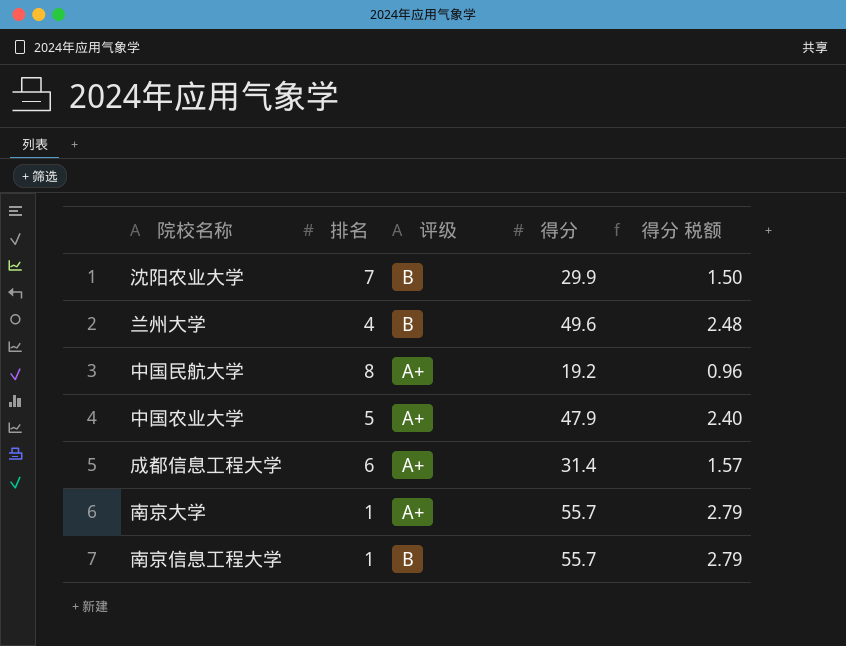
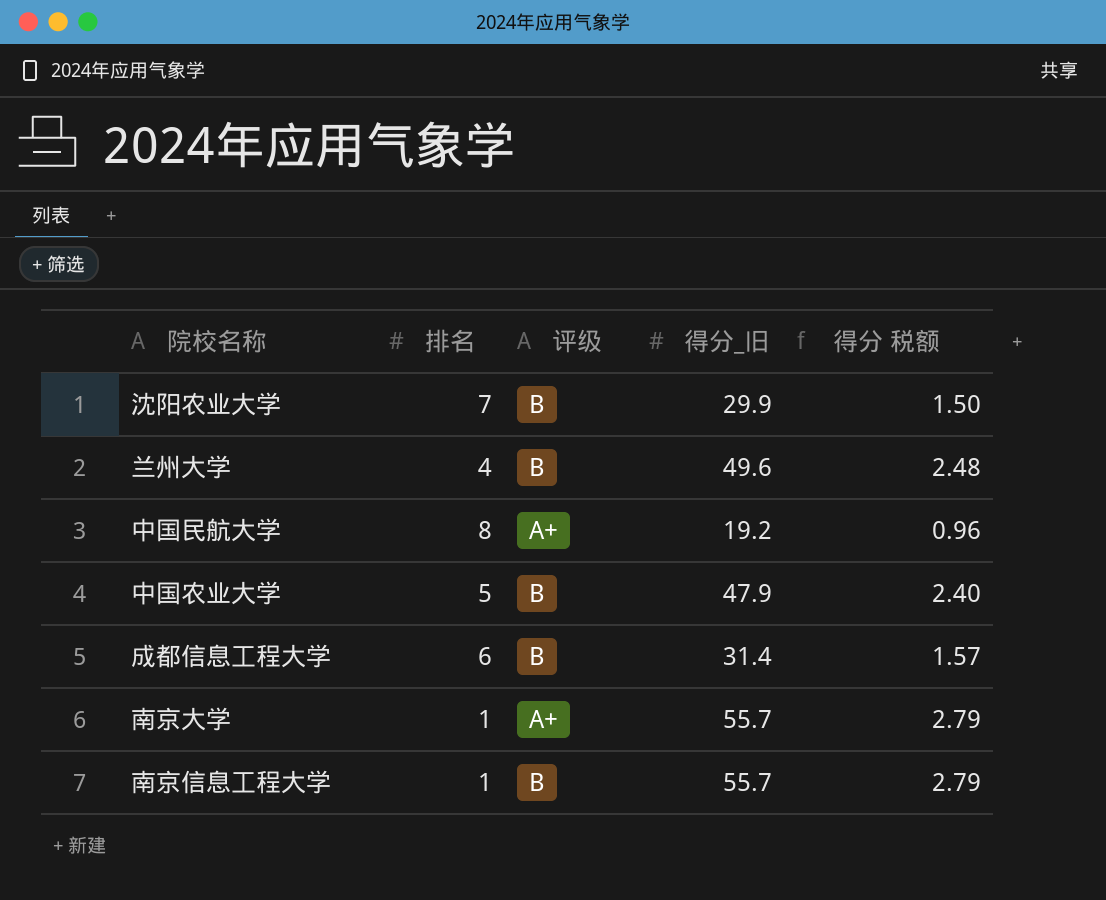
column name: 得分 -> 得分_旧
中国农业大学 | 评级: A+ -> B
成都信息工程大学 | 评级: A+ -> B

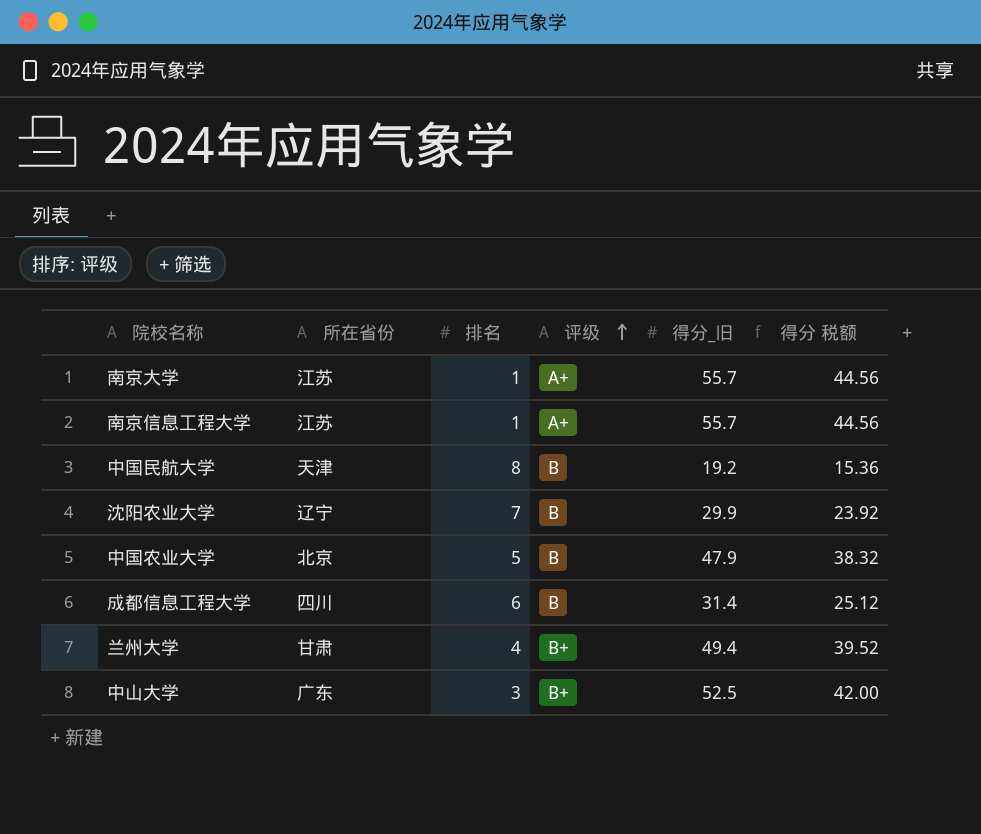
row order: none -> 评级 ascending
column 所在省份 | position: none -> 2
column 得分 税额 | formula: [得分_旧] * 0.05 -> [得分_旧] * 0.8
南京信息工程大学 | 评级: B -> A+
中国民航大学 | 评级: A+ -> B
兰州大学 | 评级: B -> B+
兰州大学 | 得分_旧: 49.6 -> 49.4
row 中山大学: none -> 广东 | 3 | B+ | 52.5 | 42.00

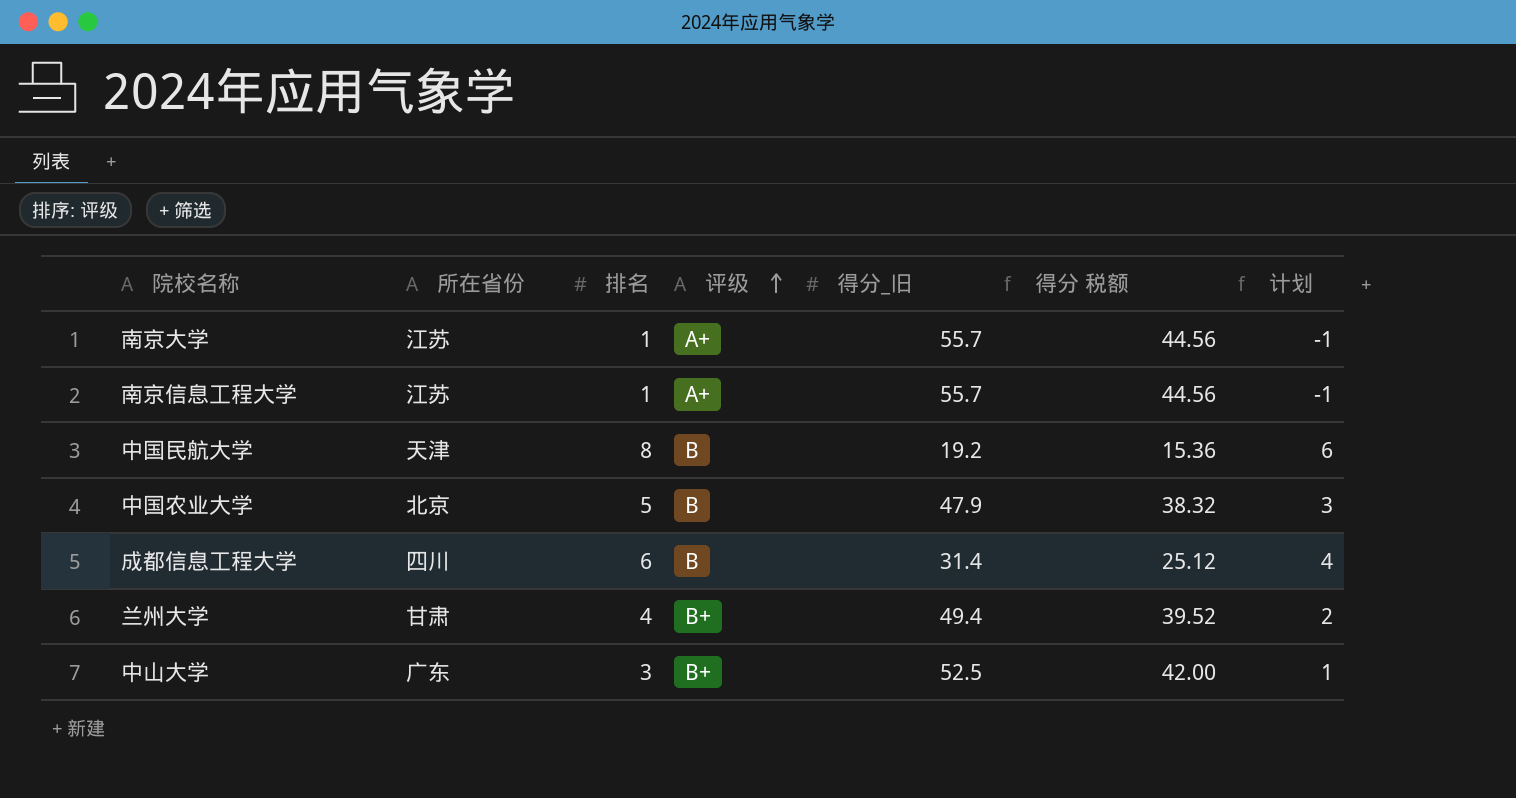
column 计划 | formula: none -> [排名] - 2
row 沈阳农业大学: 辽宁 | 7 | B | 29.9 | 23.92 -> none

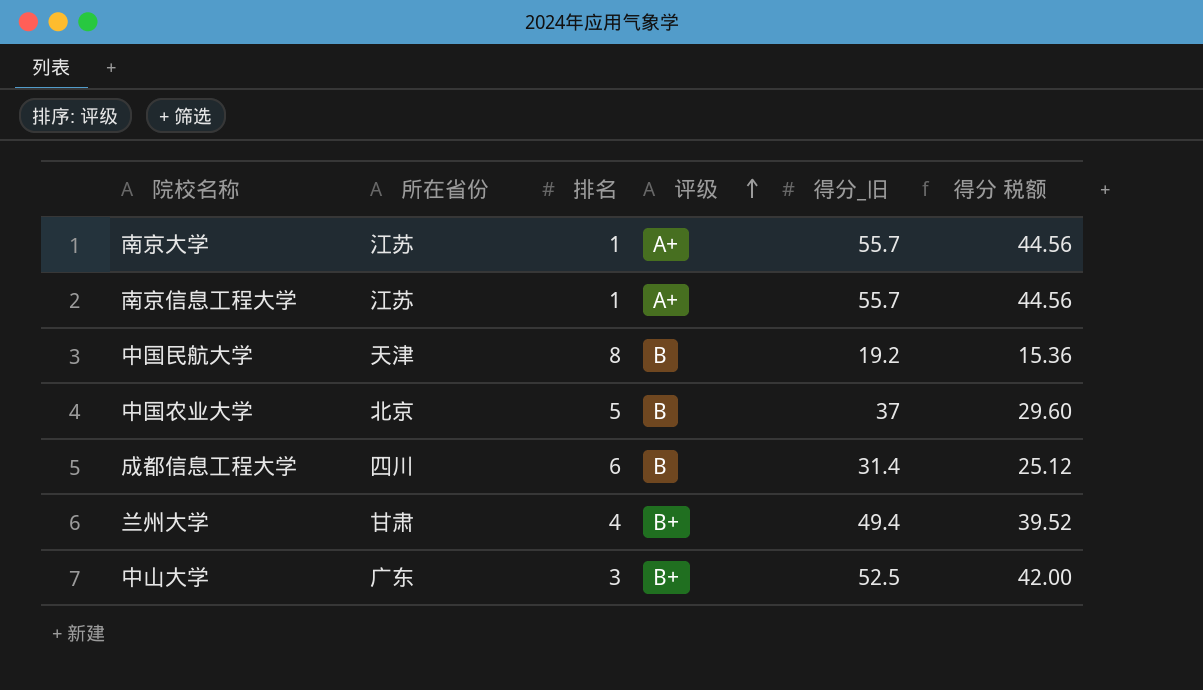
column 计划 | formula: [排名] - 2 -> none
中国农业大学 | 得分_旧: 47.9 -> 37
中国农业大学 | 得分 税额: 38.32 -> 29.60

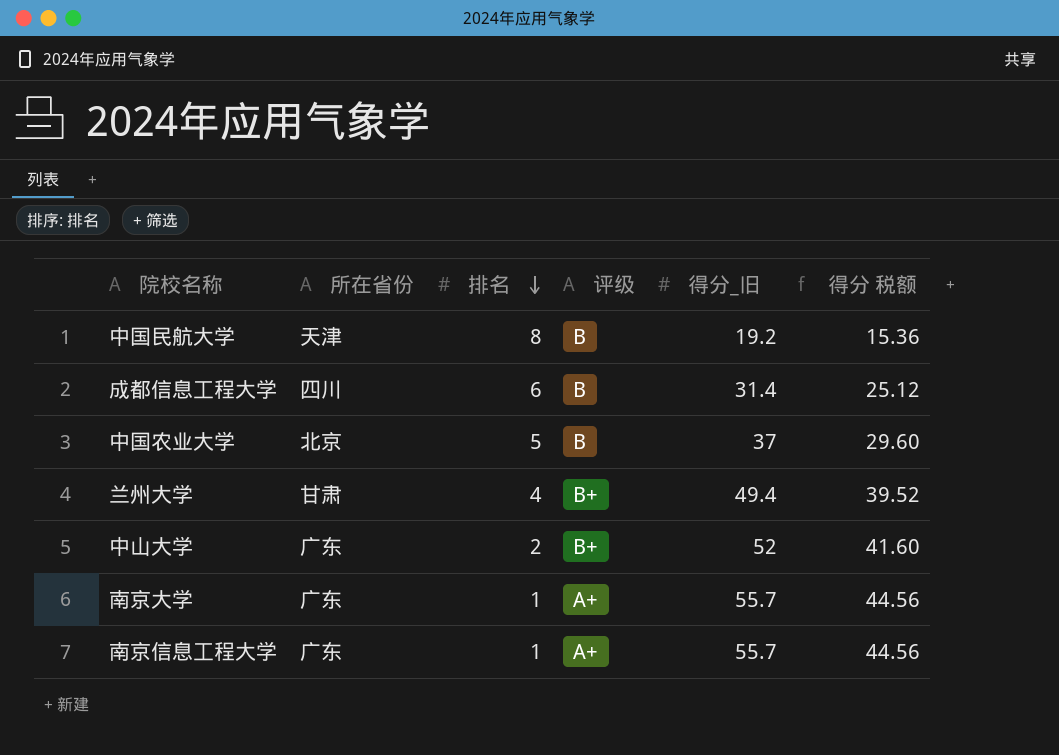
row order: 评级 ascending -> 排名 descending
中山大学 | 排名: 3 -> 2
中山大学 | 得分_旧: 52.5 -> 52
中山大学 | 得分 税额: 42.00 -> 41.60
南京大学 | 所在省份: 江苏 -> 广东
南京信息工程大学 | 所在省份: 江苏 -> 广东

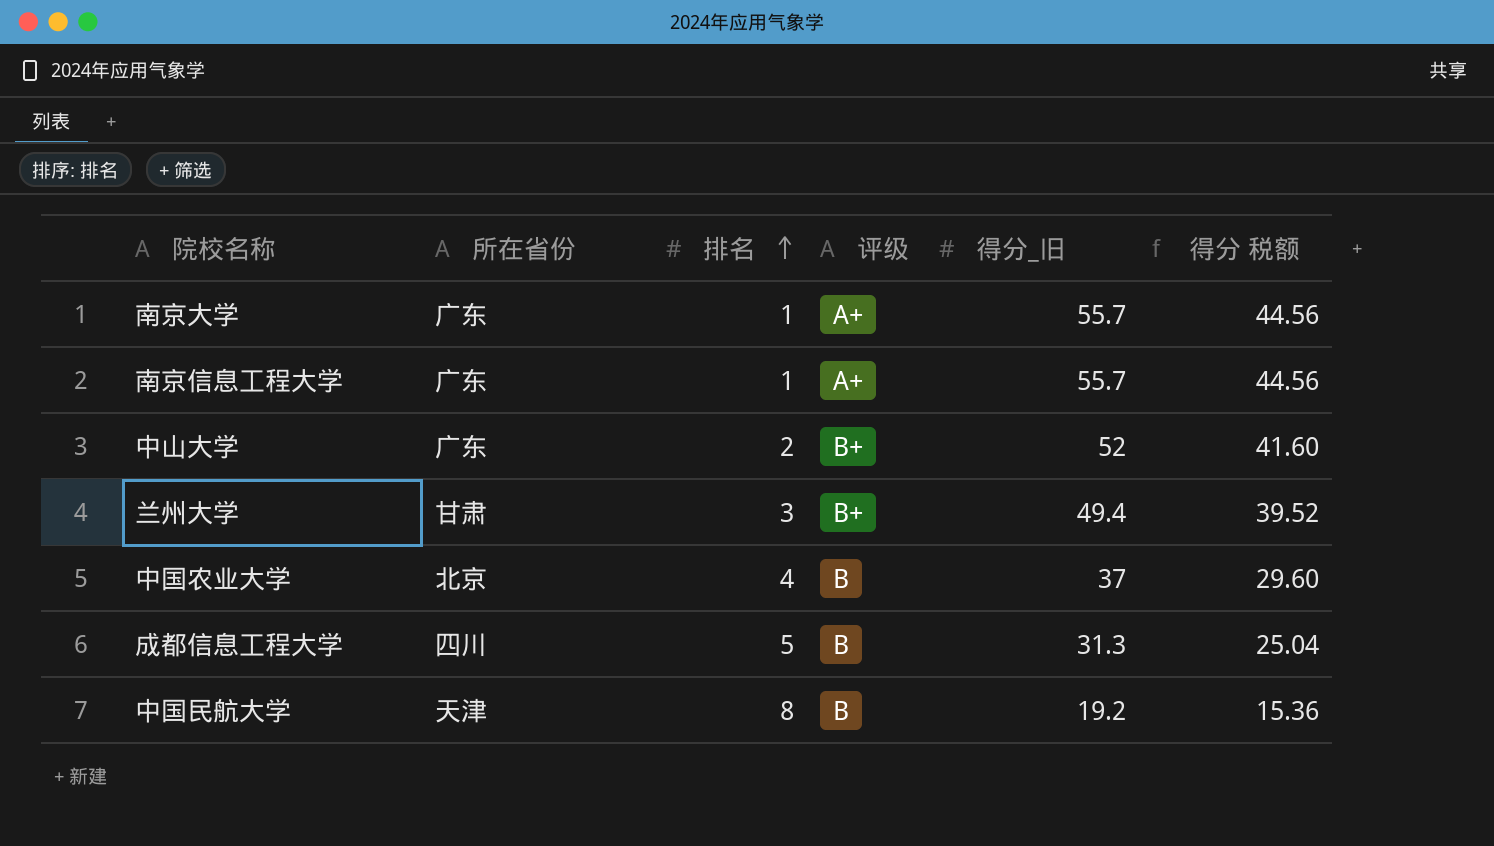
row order: 排名 descending -> 排名 ascending
兰州大学 | 排名: 4 -> 3
中国农业大学 | 排名: 5 -> 4
成都信息工程大学 | 排名: 6 -> 5
成都信息工程大学 | 得分_旧: 31.4 -> 31.3
成都信息工程大学 | 得分 税额: 25.12 -> 25.04

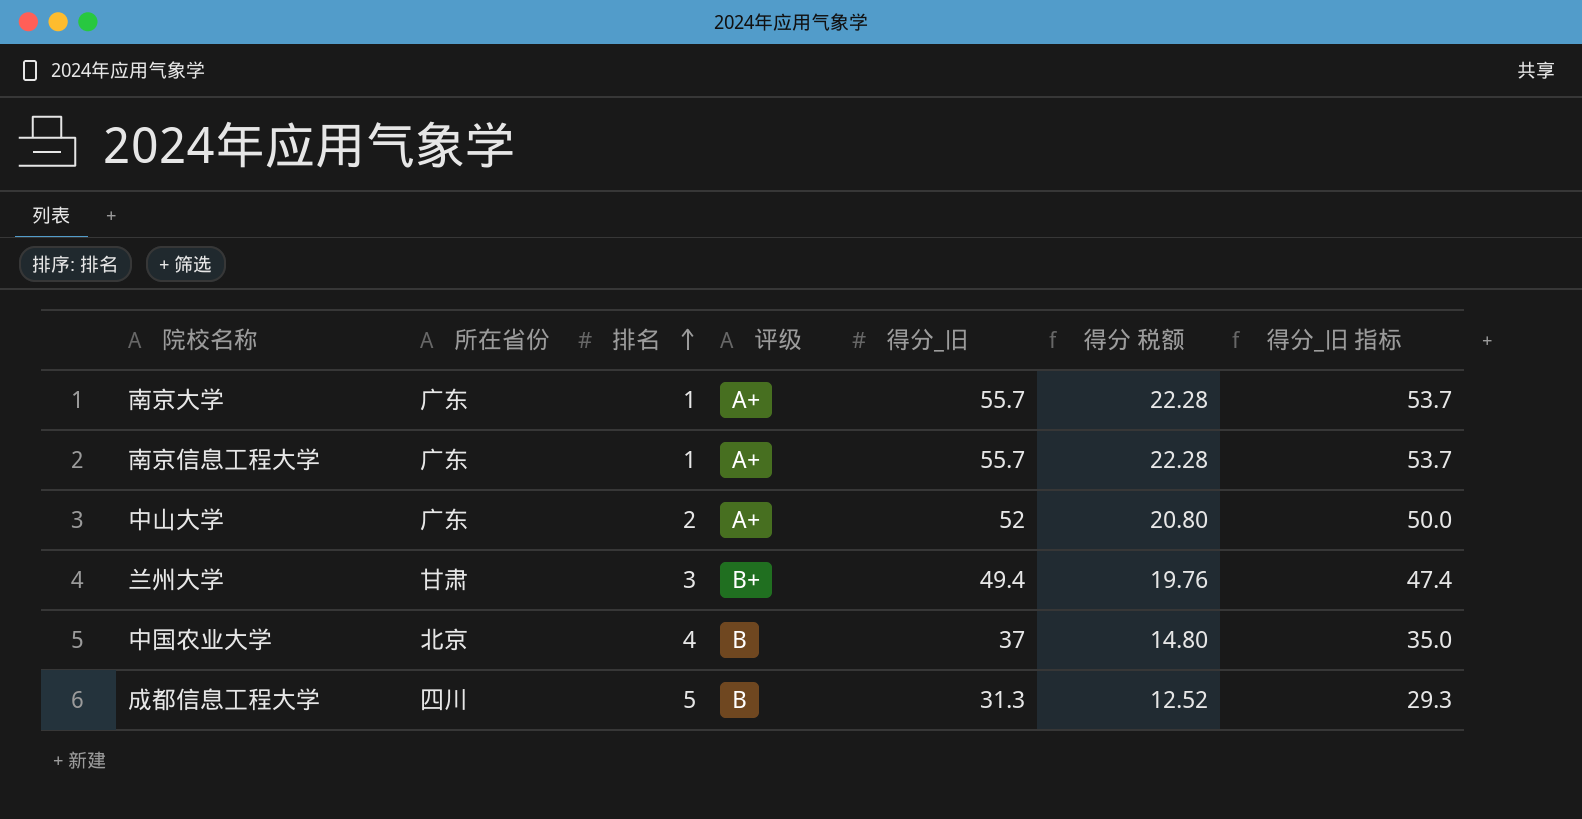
column 得分 税额 | formula: [得分_旧] * 0.8 -> [得分_旧] * 0.4
column 得分_旧 指标 | formula: none -> [得分_旧] - 2
row 中国民航大学: 天津 | 8 | B | 19.2 | 15.36 -> none
中山大学 | 评级: B+ -> A+

